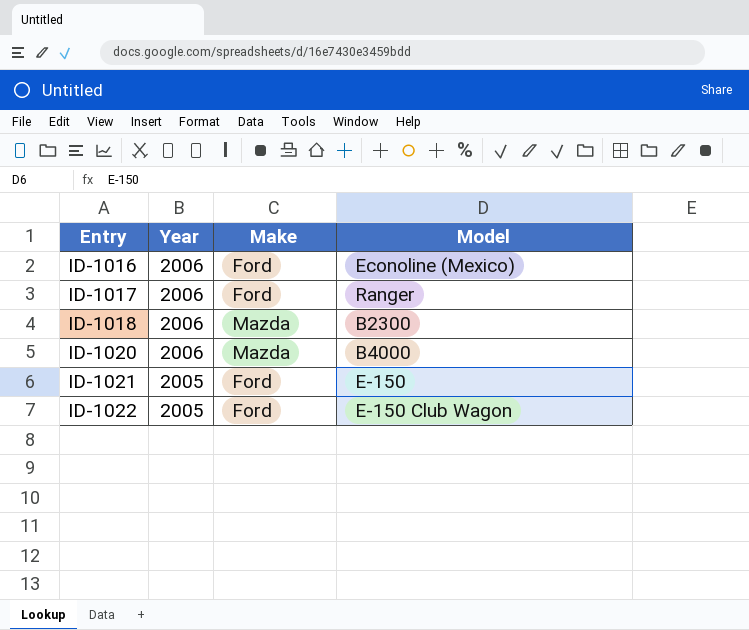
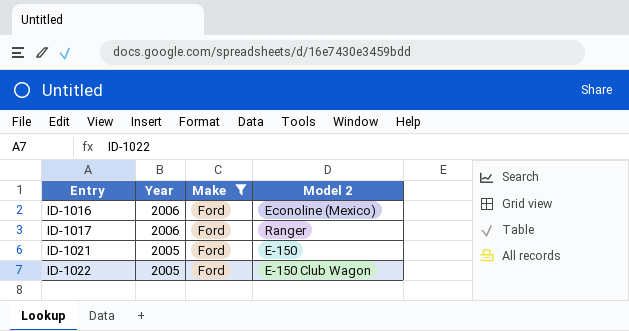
filter: none -> Make = Ford
column name: Model -> Model 2

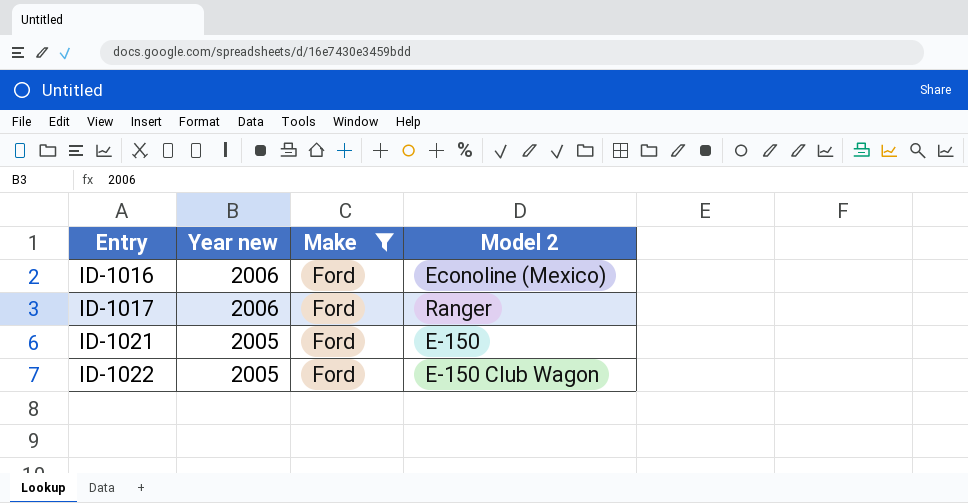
column name: Year -> Year new

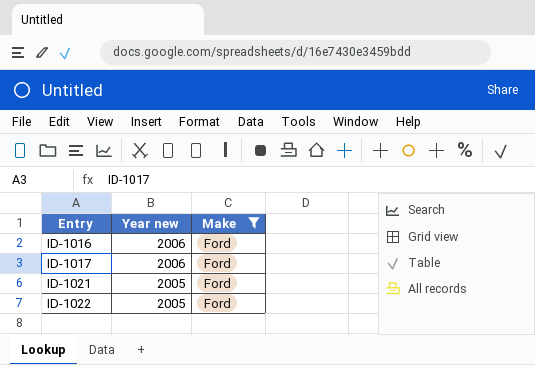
column Model 2 | position: 4 -> none

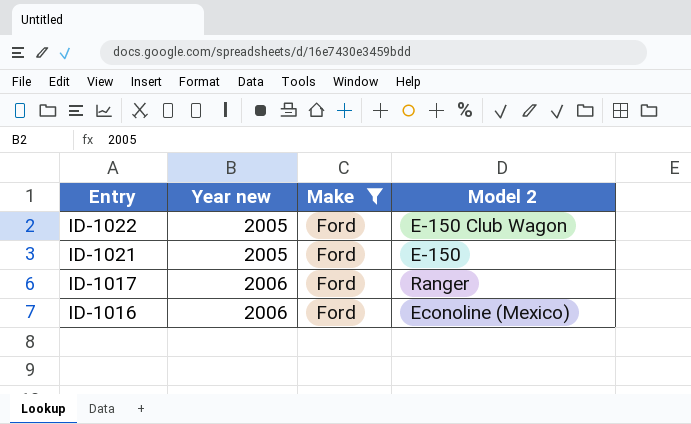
row order: Entry ascending -> Entry descending
column Model 2 | position: none -> 4

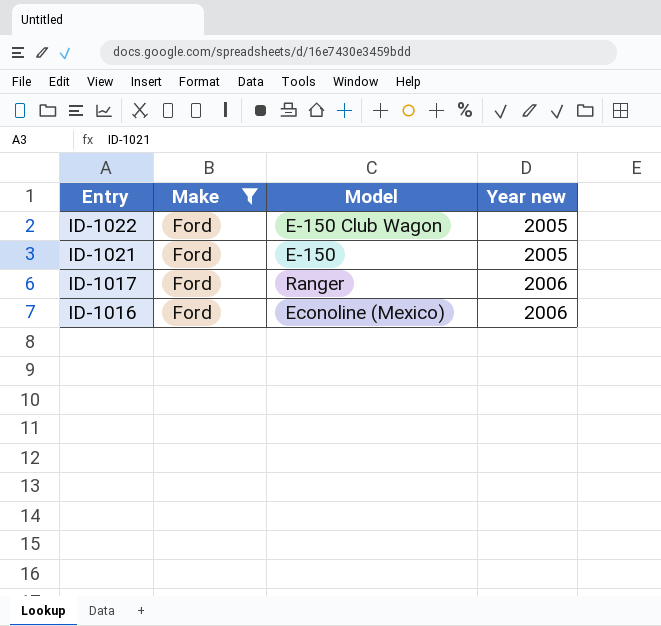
column name: Model 2 -> Model
column Year new | position: 2 -> 4

